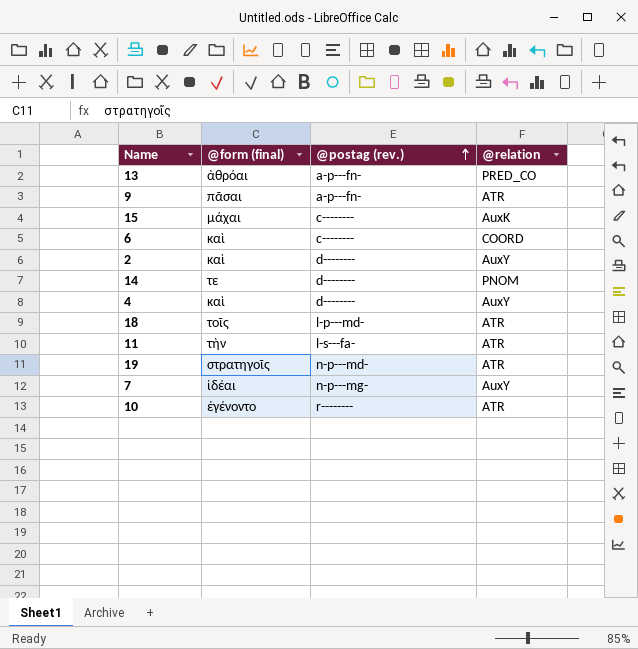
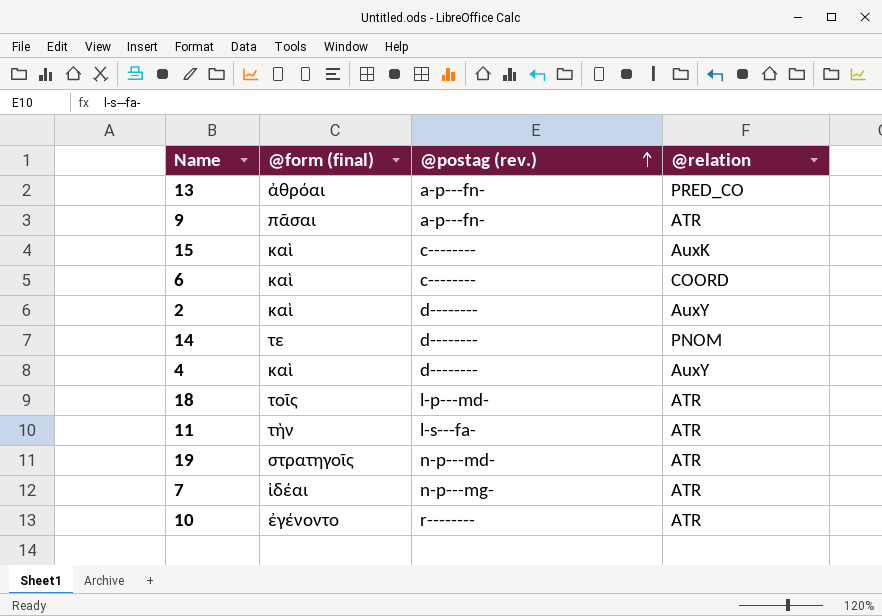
15 | @form (final): μάχαι -> καὶ
7 | @relation: AuxY -> ATR

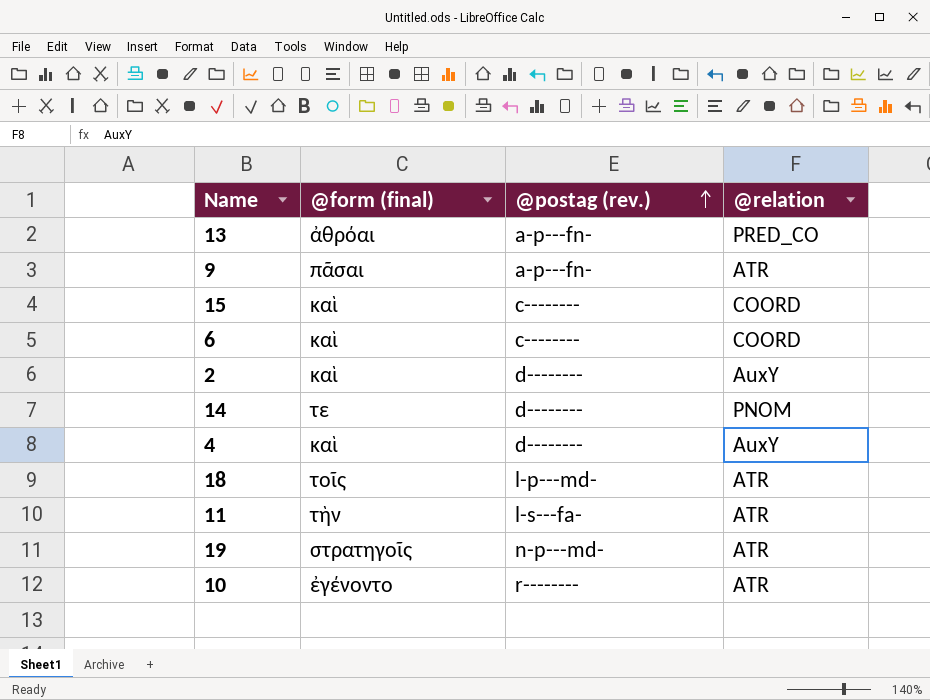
row 7: ἰδέαι | n-p---mg- | ATR -> none
15 | @relation: AuxK -> COORD

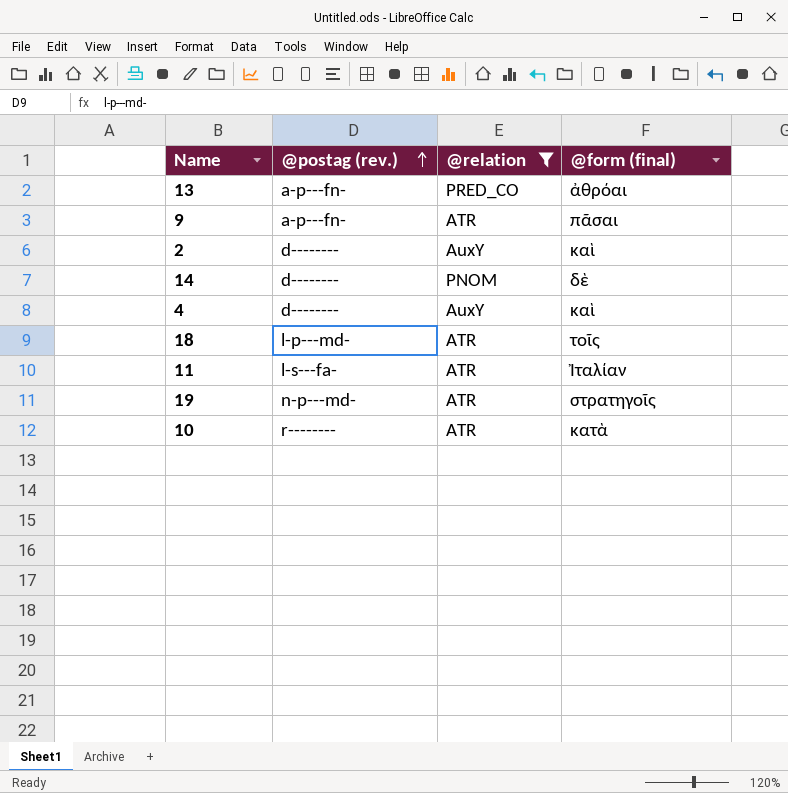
filter: none -> @relation != COORD
column @form (final) | position: 2 -> 4
14 | @form (final): τε -> δὲ
11 | @form (final): τὴν -> Ἰταλίαν
10 | @form (final): ἐγένοντο -> κατὰ

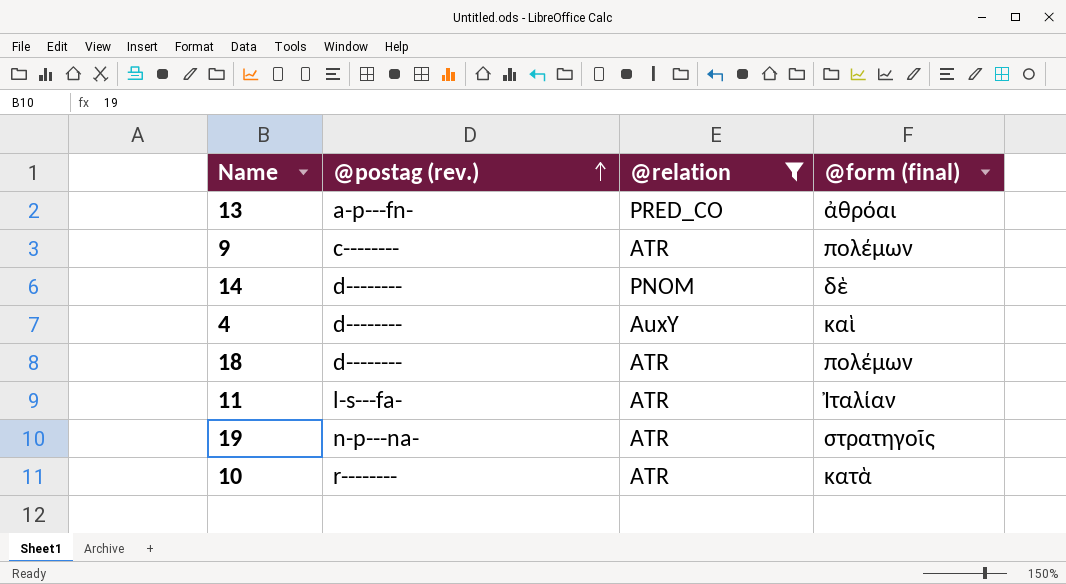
row 2: d-------- | AuxY | καὶ -> none
9 | @postag (rev.): a-p---fn- -> c--------
9 | @form (final): πᾶσαι -> πολέμων
18 | @postag (rev.): l-p---md- -> d--------
18 | @form (final): τοῖς -> πολέμων
19 | @postag (rev.): n-p---md- -> n-p---na-

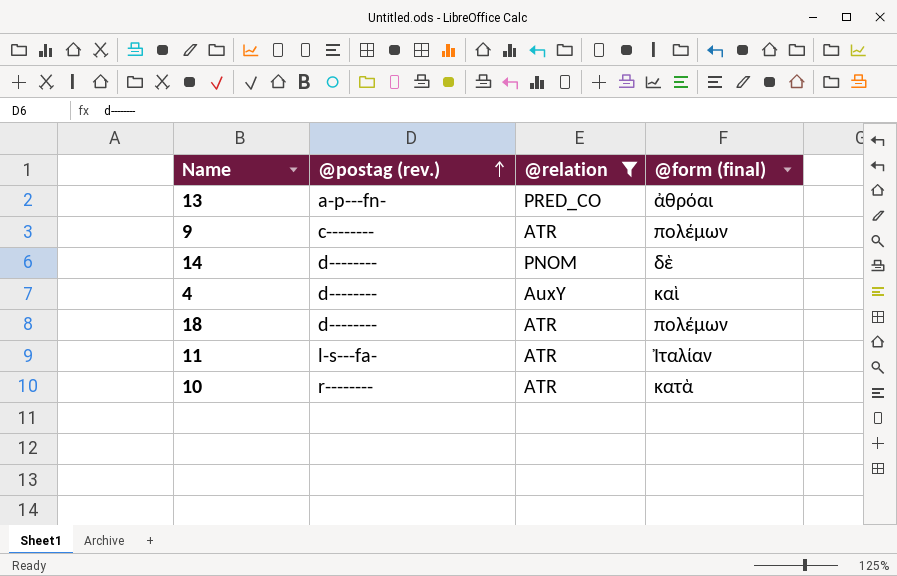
row 19: n-p---na- | ATR | στρατηγοῖς -> none

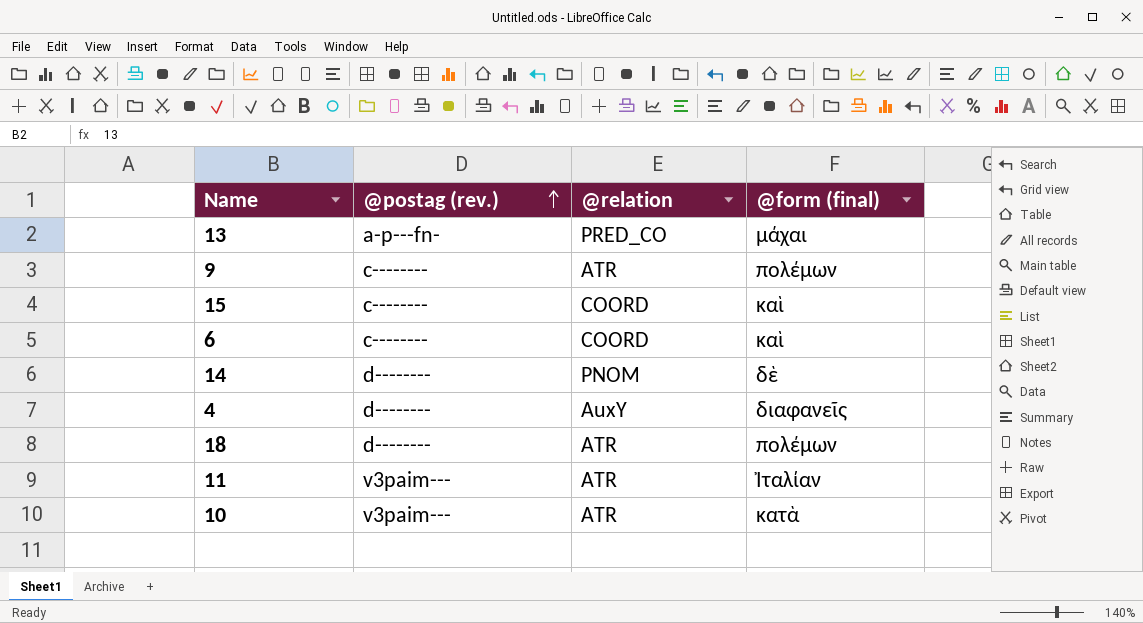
filter: @relation != COORD -> none
13 | @form (final): ἀθρόαι -> μάχαι
4 | @form (final): καὶ -> διαφανεῖς
11 | @postag (rev.): l-s---fa- -> v3paim---
10 | @postag (rev.): r-------- -> v3paim---

